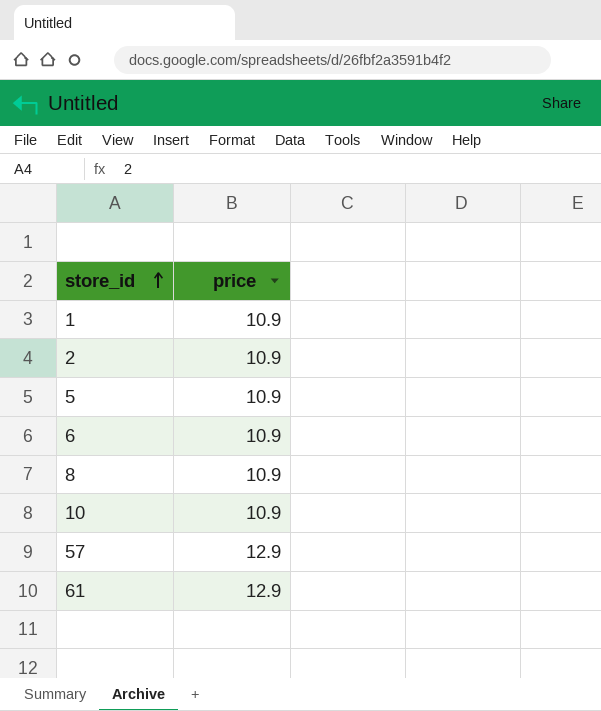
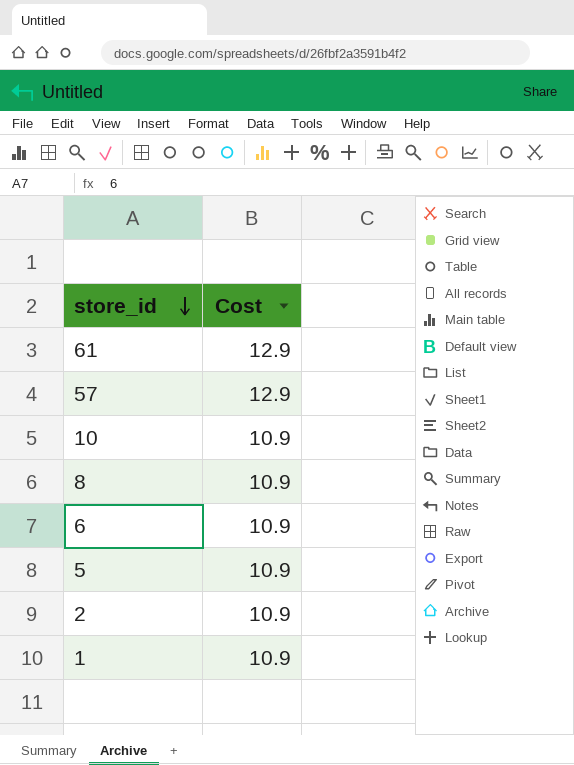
row order: store_id ascending -> store_id descending
column name: price -> Cost

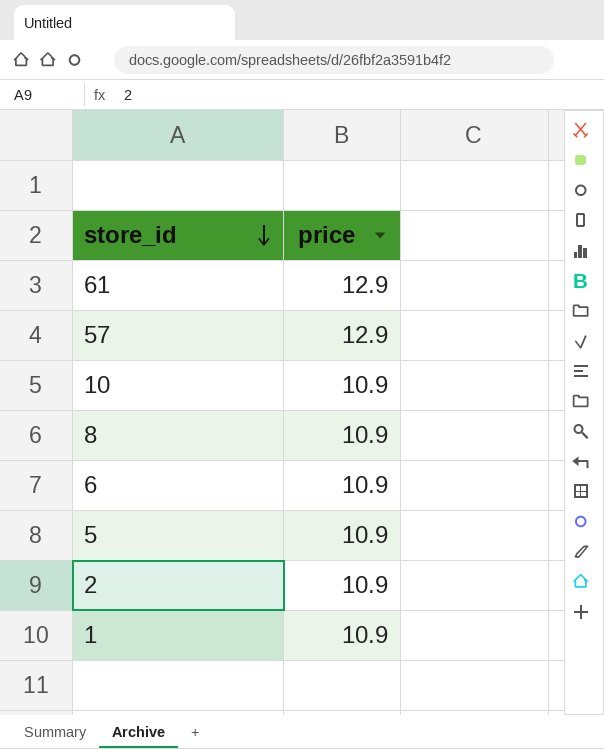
column name: Cost -> price

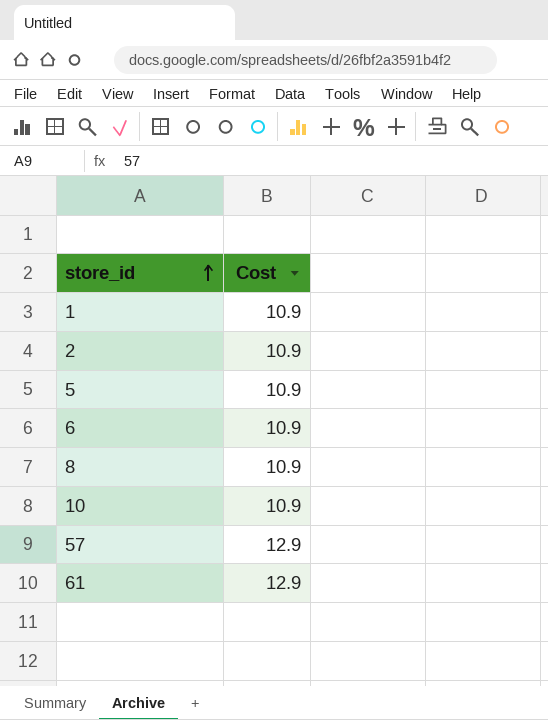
row order: store_id descending -> store_id ascending
column name: price -> Cost

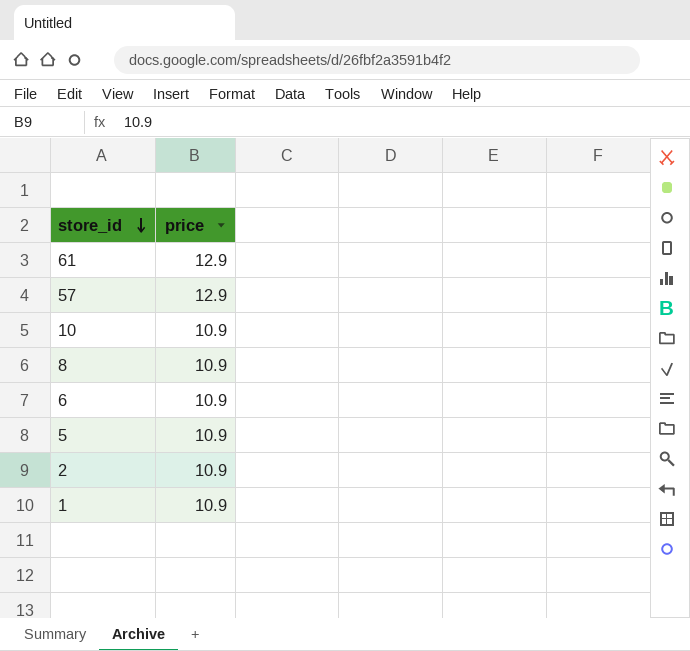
row order: store_id ascending -> store_id descending
column name: Cost -> price

